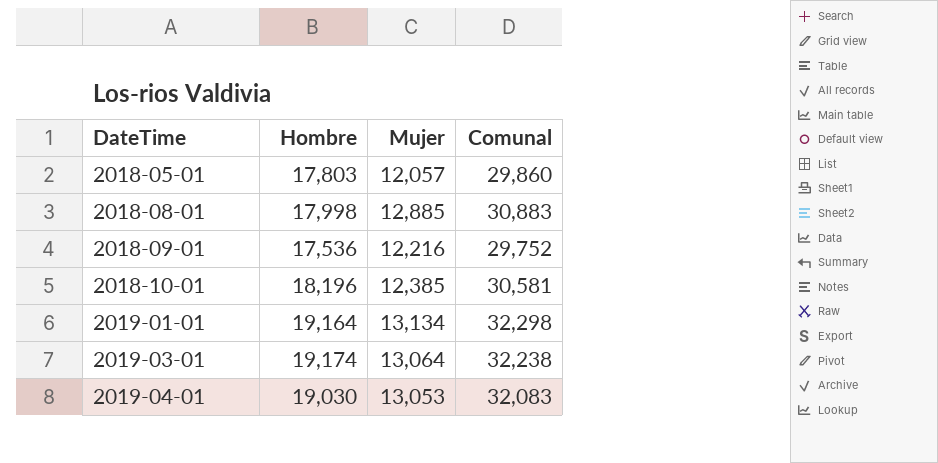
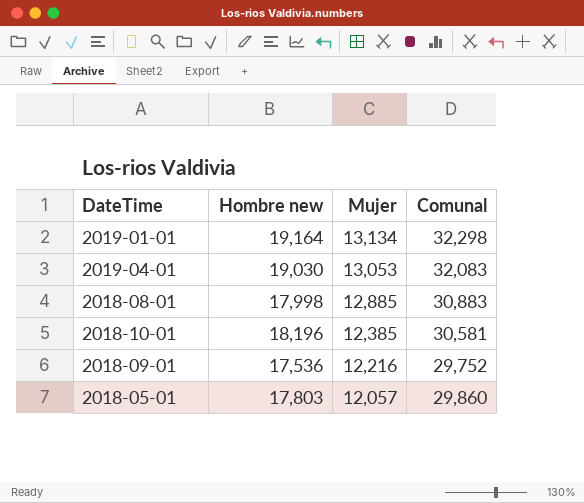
row order: DateTime ascending -> Mujer descending
column name: Hombre -> Hombre new
row 2019-03-01: 19,174 | 13,064 | 32,238 -> none

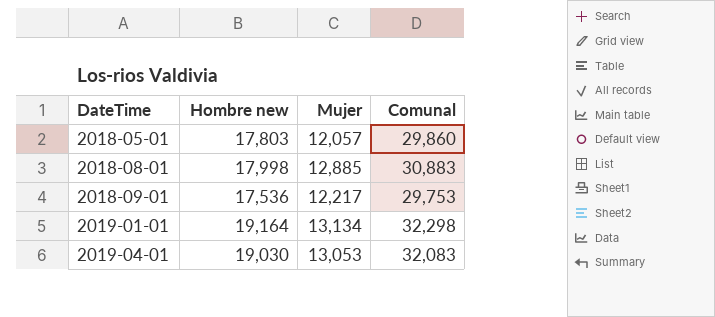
row order: Mujer descending -> DateTime ascending
row 2018-10-01: 18,196 | 12,385 | 30,581 -> none
2018-09-01 | Mujer: 12,216 -> 12,217
2018-09-01 | Comunal: 29,752 -> 29,753

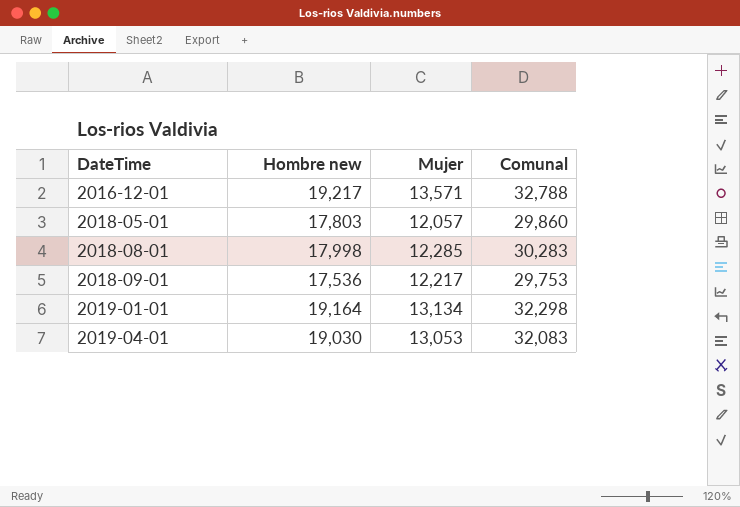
row 2016-12-01: none -> 19,217 | 13,571 | 32,788
2018-08-01 | Mujer: 12,885 -> 12,285
2018-08-01 | Comunal: 30,883 -> 30,283

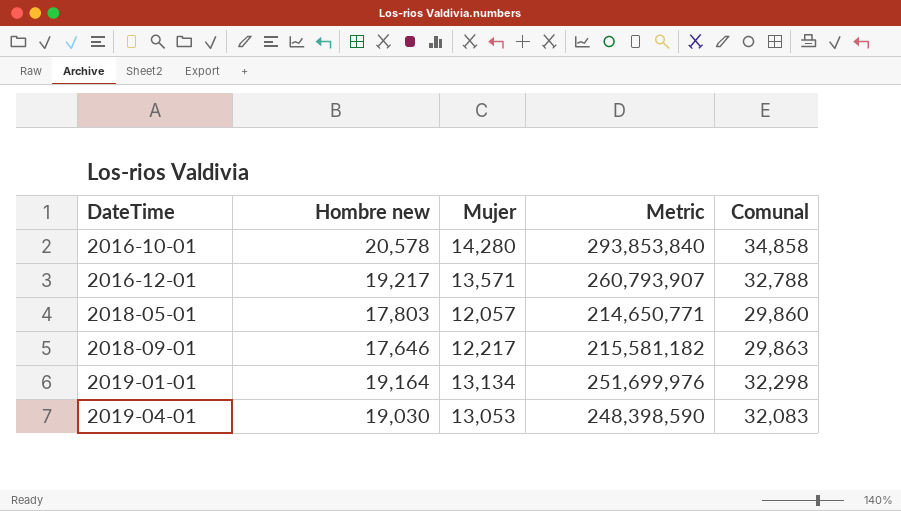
column Metric | formula: none -> [Hombre new] * [Mujer]
row 2018-08-01: 17,998 | 12,285 | 30,283 -> none
row 2016-10-01: none -> 20,578 | 14,280 | 293,853,840 | 34,858
2018-09-01 | Hombre new: 17,536 -> 17,646
2018-09-01 | Comunal: 29,753 -> 29,863

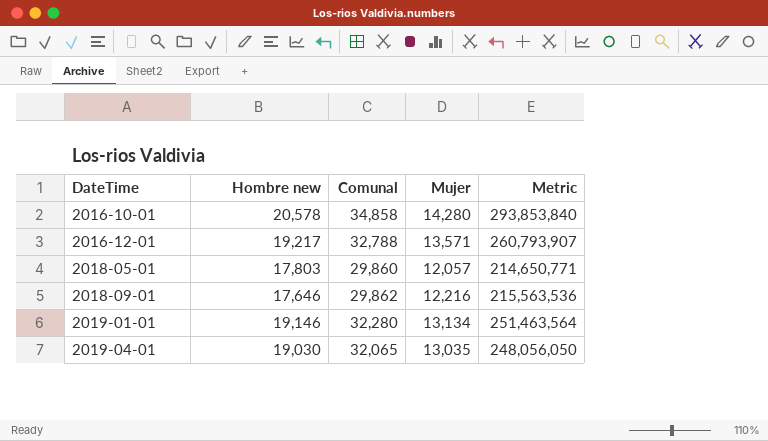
column Comunal | position: 5 -> 3
2018-09-01 | Comunal: 29,863 -> 29,862
2018-09-01 | Mujer: 12,217 -> 12,216
2018-09-01 | Metric: 215,581,182 -> 215,563,536
2019-01-01 | Hombre new: 19,164 -> 19,146
2019-01-01 | Comunal: 32,298 -> 32,280
2019-01-01 | Metric: 251,699,976 -> 251,463,564
2019-04-01 | Comunal: 32,083 -> 32,065
2019-04-01 | Mujer: 13,053 -> 13,035
2019-04-01 | Metric: 248,398,590 -> 248,056,050

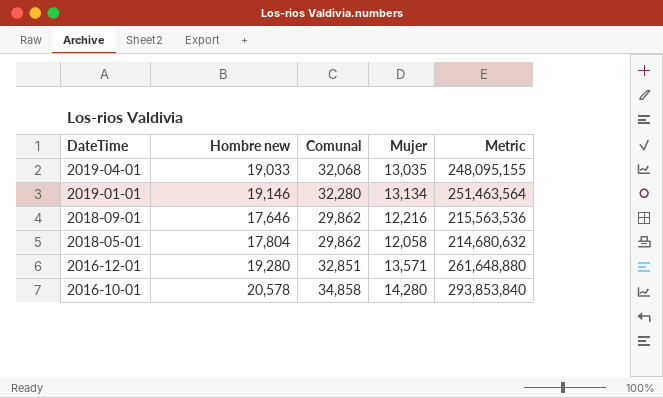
row order: DateTime ascending -> DateTime descending
2019-04-01 | Hombre new: 19,030 -> 19,033
2019-04-01 | Comunal: 32,065 -> 32,068
2019-04-01 | Metric: 248,056,050 -> 248,095,155
2018-05-01 | Hombre new: 17,803 -> 17,804
2018-05-01 | Comunal: 29,860 -> 29,862
2018-05-01 | Mujer: 12,057 -> 12,058
2018-05-01 | Metric: 214,650,771 -> 214,680,632
2016-12-01 | Hombre new: 19,217 -> 19,280
2016-12-01 | Comunal: 32,788 -> 32,851
2016-12-01 | Metric: 260,793,907 -> 261,648,880

